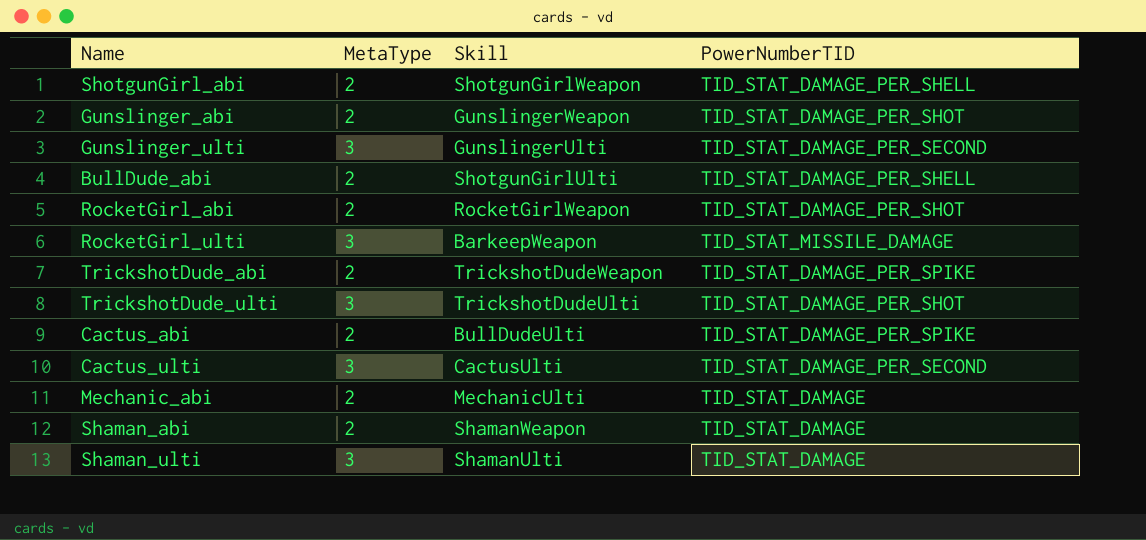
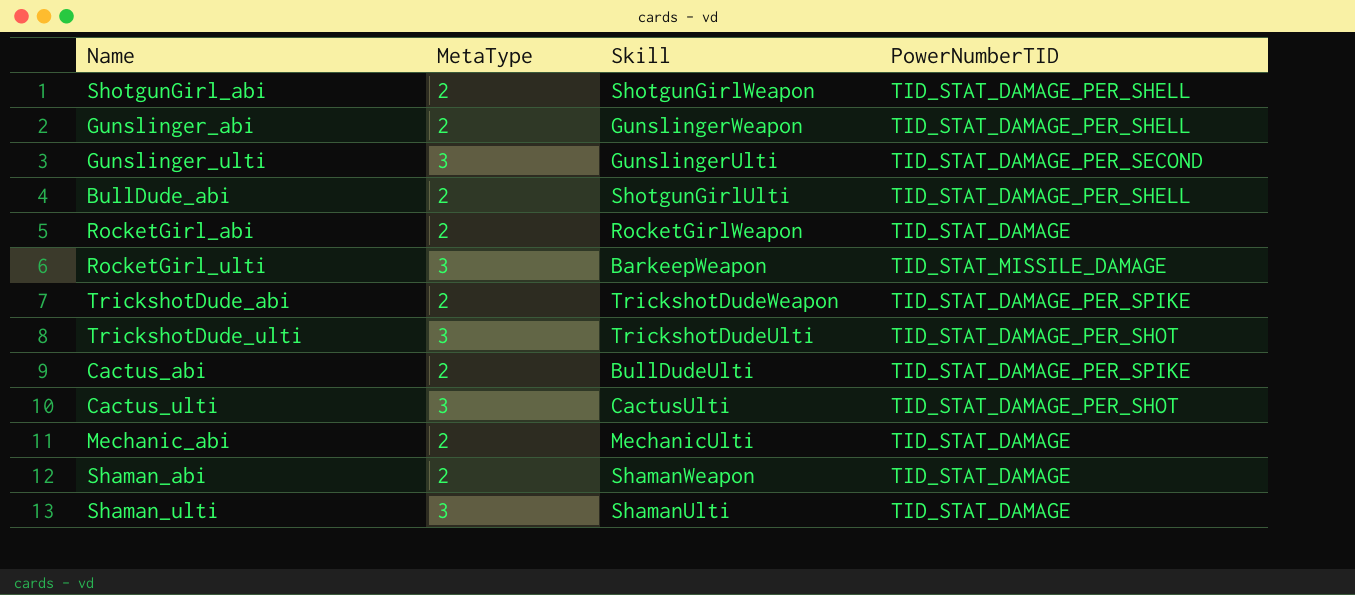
Gunslinger_abi | PowerNumberTID: TID_STAT_DAMAGE_PER_SHOT -> TID_STAT_DAMAGE_PER_SHELL
RocketGirl_abi | PowerNumberTID: TID_STAT_DAMAGE_PER_SHOT -> TID_STAT_DAMAGE
Cactus_ulti | PowerNumberTID: TID_STAT_DAMAGE_PER_SECOND -> TID_STAT_DAMAGE_PER_SHOT

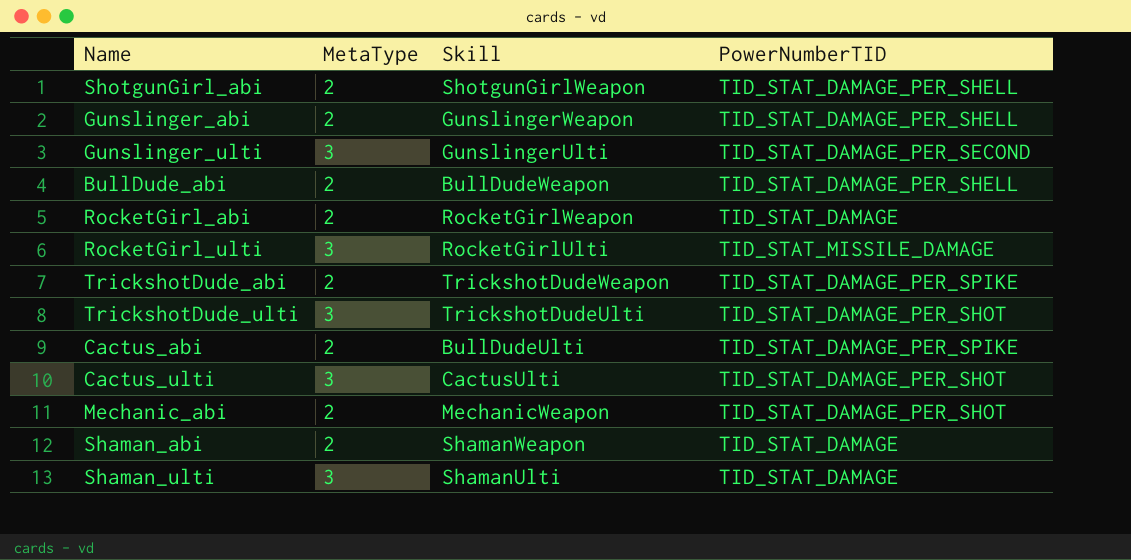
BullDude_abi | Skill: ShotgunGirlUlti -> BullDudeWeapon
RocketGirl_ulti | Skill: BarkeepWeapon -> RocketGirlUlti
Mechanic_abi | Skill: MechanicUlti -> MechanicWeapon
Mechanic_abi | PowerNumberTID: TID_STAT_DAMAGE -> TID_STAT_DAMAGE_PER_SHOT

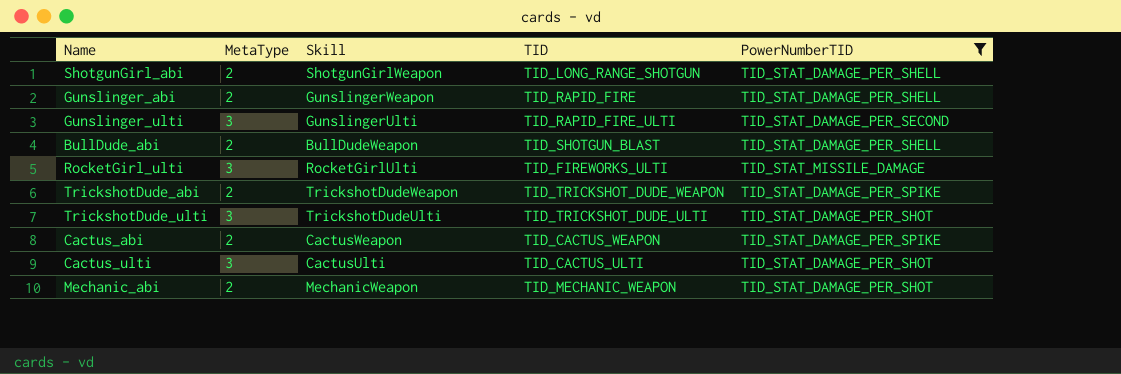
filter: none -> PowerNumberTID != TID_STAT_DAMAGE
column TID | position: none -> 4
Cactus_abi | Skill: BullDudeUlti -> CactusWeapon

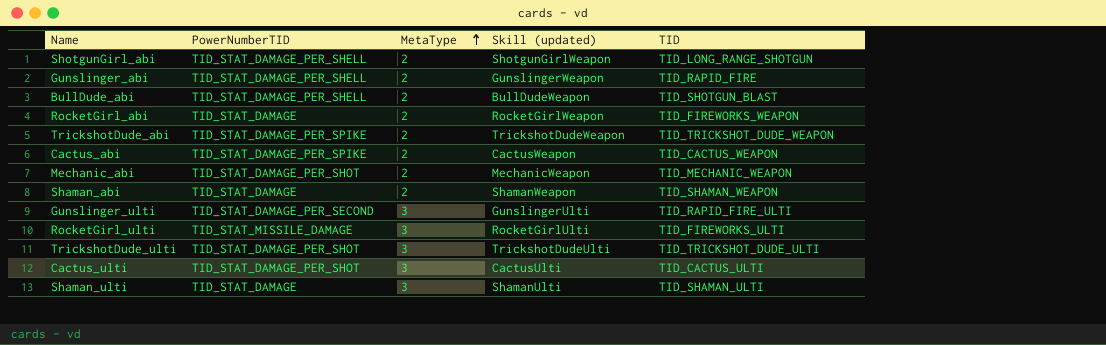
filter: PowerNumberTID != TID_STAT_DAMAGE -> none
row order: none -> MetaType ascending
column PowerNumberTID | position: 5 -> 2
column name: Skill -> Skill (updated)

